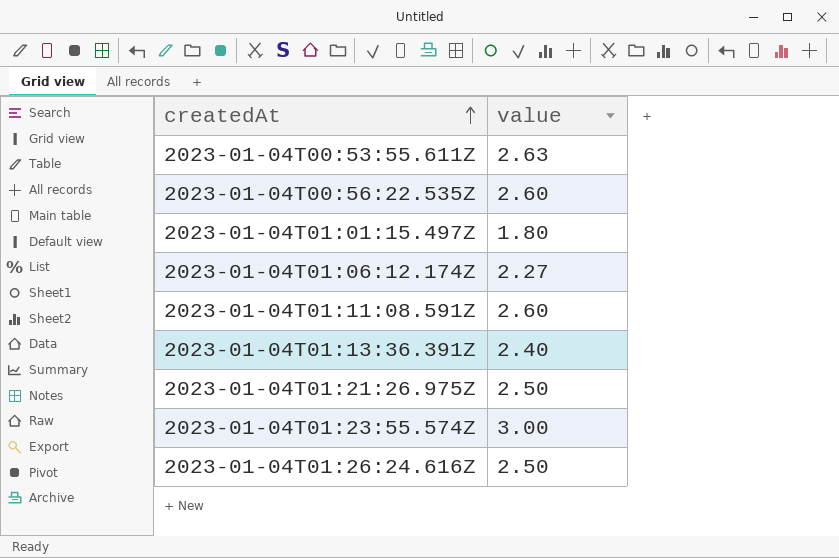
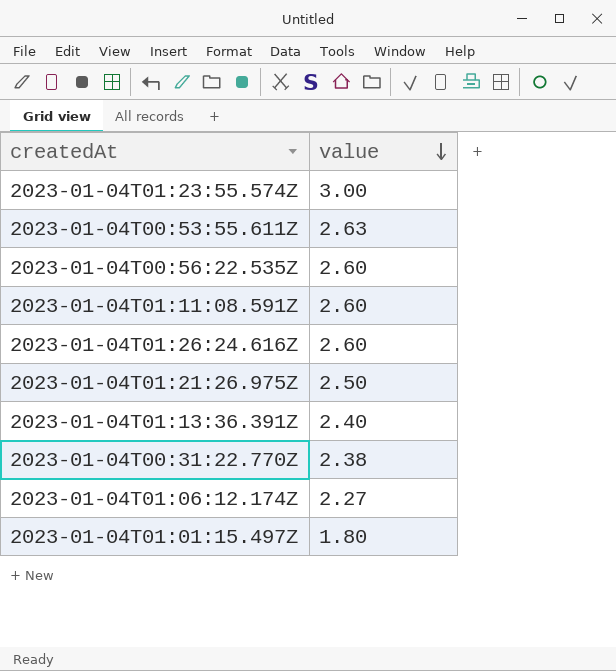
row order: createdAt ascending -> value descending
2023-01-04T01:26:24.616Z | value: 2.50 -> 2.60
row 2023-01-04T00:31:22.770Z: none -> 2.38

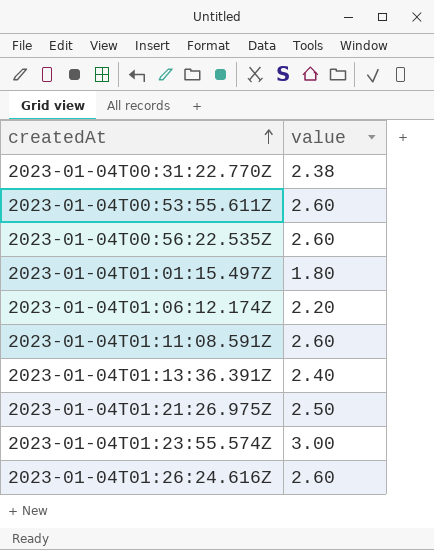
row order: value descending -> createdAt ascending
2023-01-04T00:53:55.611Z | value: 2.63 -> 2.60
2023-01-04T01:06:12.174Z | value: 2.27 -> 2.20

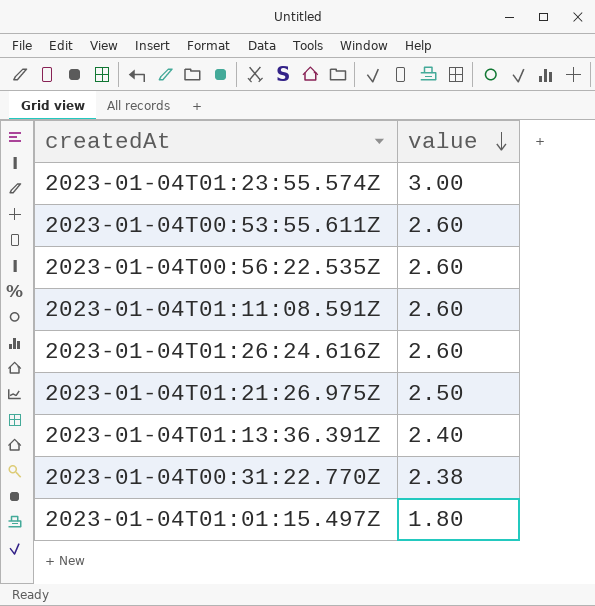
row order: createdAt ascending -> value descending
row 2023-01-04T01:06:12.174Z: 2.20 -> none

